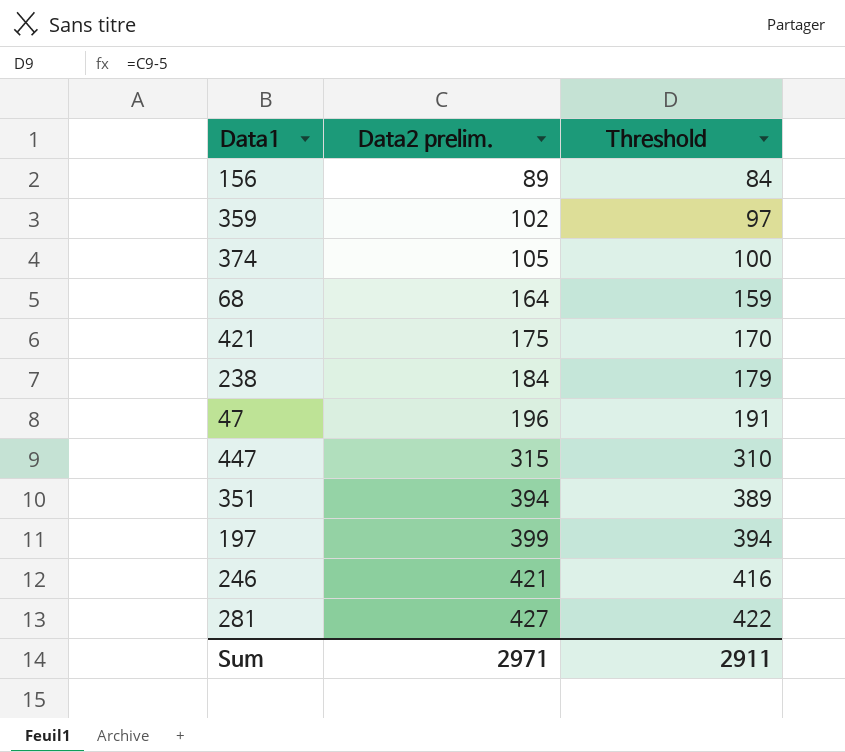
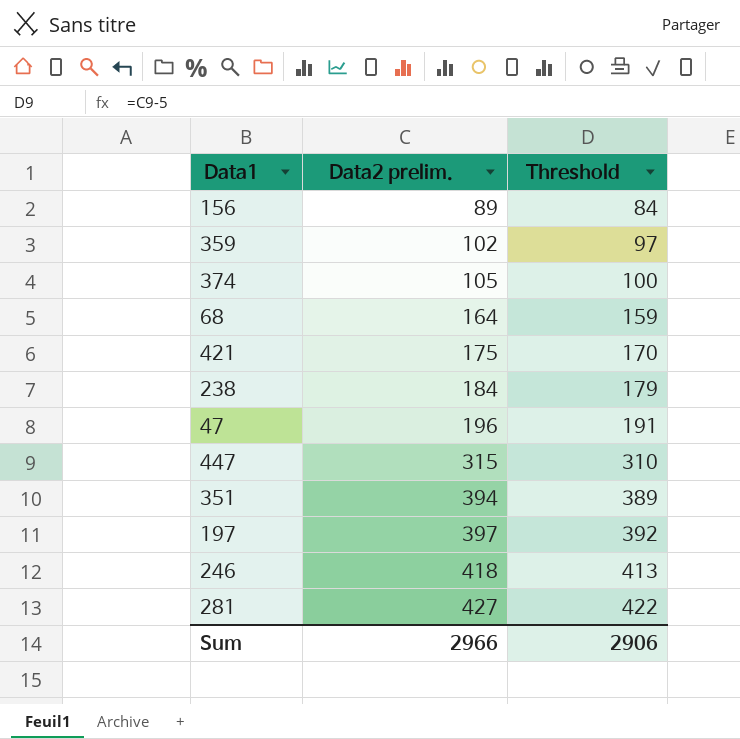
197 | Data2 prelim.: 399 -> 397
197 | Threshold: 394 -> 392
246 | Data2 prelim.: 421 -> 418
246 | Threshold: 416 -> 413
Sum | Data2 prelim.: 2971 -> 2966
Sum | Threshold: 2911 -> 2906

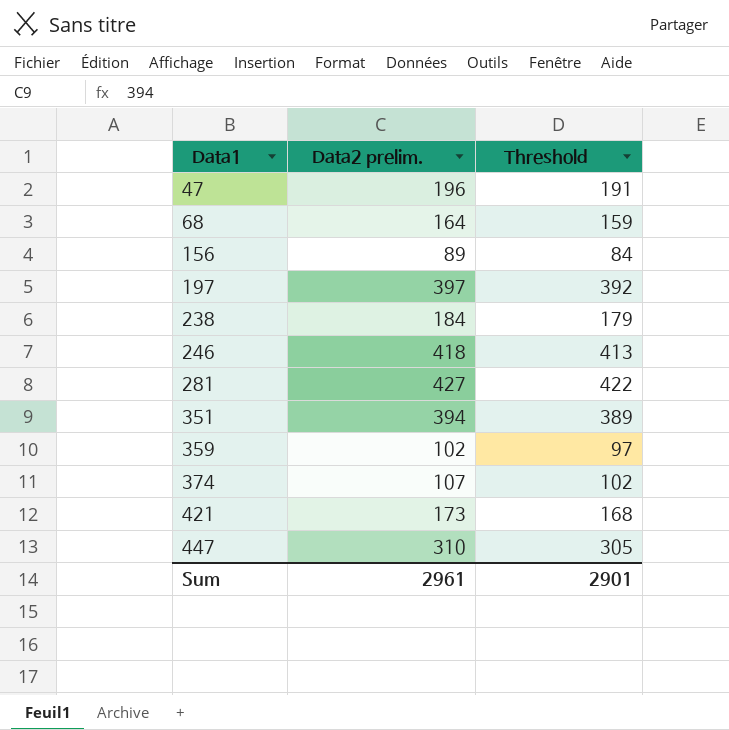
row order: Data2 prelim. ascending -> Data1 ascending
374 | Data2 prelim.: 105 -> 107
374 | Threshold: 100 -> 102
421 | Data2 prelim.: 175 -> 173
421 | Threshold: 170 -> 168
447 | Data2 prelim.: 315 -> 310
447 | Threshold: 310 -> 305
Sum | Data2 prelim.: 2966 -> 2961
Sum | Threshold: 2906 -> 2901

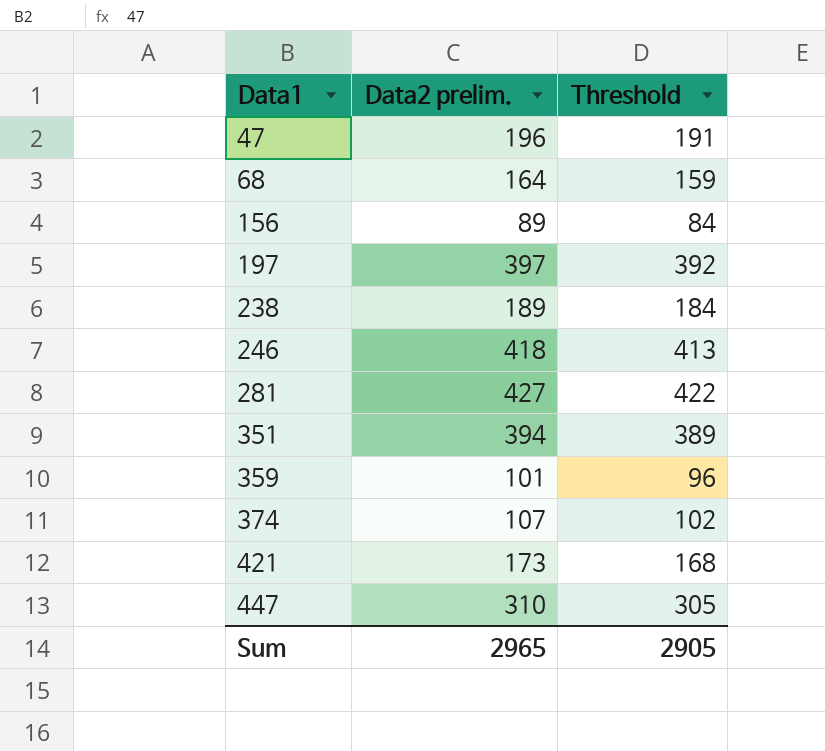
238 | Data2 prelim.: 184 -> 189
238 | Threshold: 179 -> 184
359 | Data2 prelim.: 102 -> 101
359 | Threshold: 97 -> 96
Sum | Data2 prelim.: 2961 -> 2965
Sum | Threshold: 2901 -> 2905

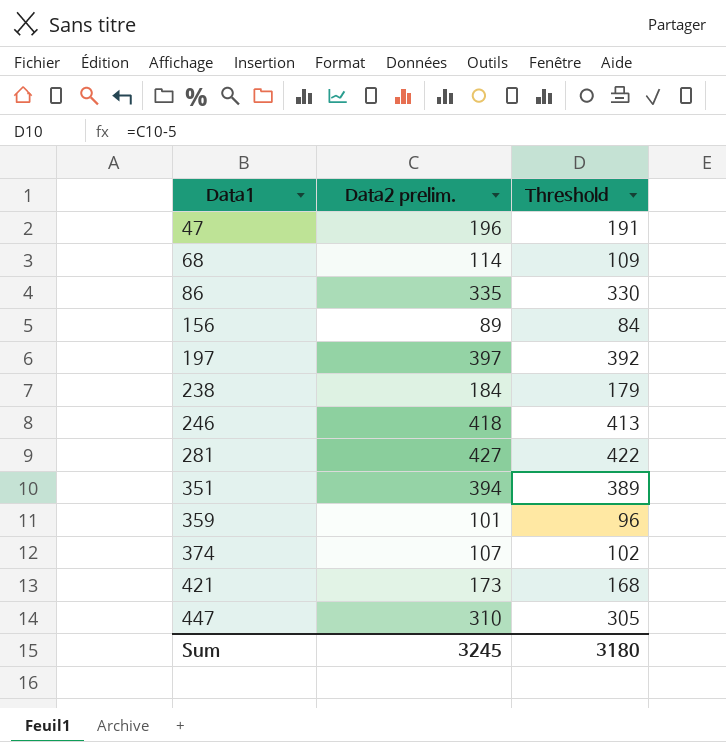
68 | Data2 prelim.: 164 -> 114
68 | Threshold: 159 -> 109
row 86: none -> 335 | 330
238 | Data2 prelim.: 189 -> 184
238 | Threshold: 184 -> 179
Sum | Data2 prelim.: 2965 -> 3245
Sum | Threshold: 2905 -> 3180

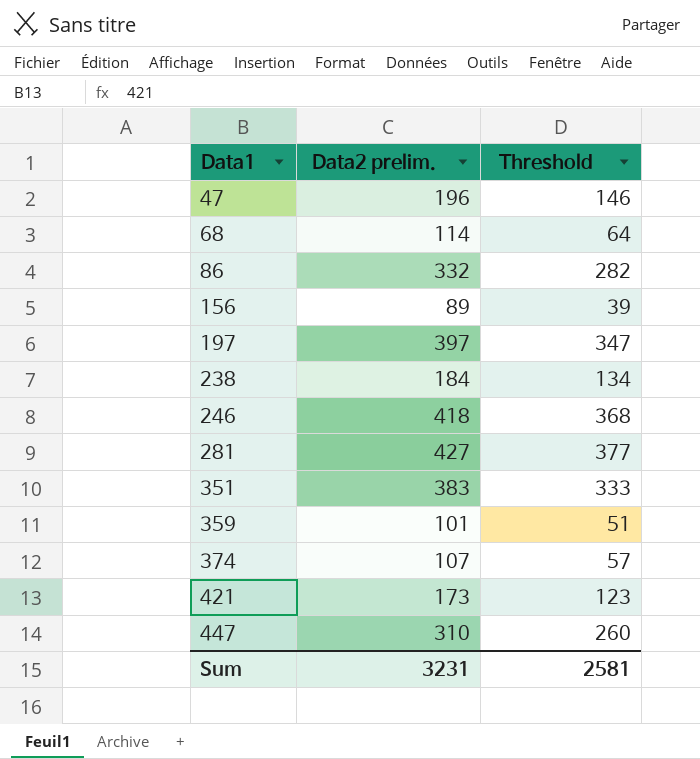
column Threshold | formula: [Data2 prelim.] - 5 -> [Data2 prelim.] - 50
86 | Data2 prelim.: 335 -> 332
351 | Data2 prelim.: 394 -> 383
Sum | Data2 prelim.: 3245 -> 3231
Sum | Threshold: 3180 -> 2581

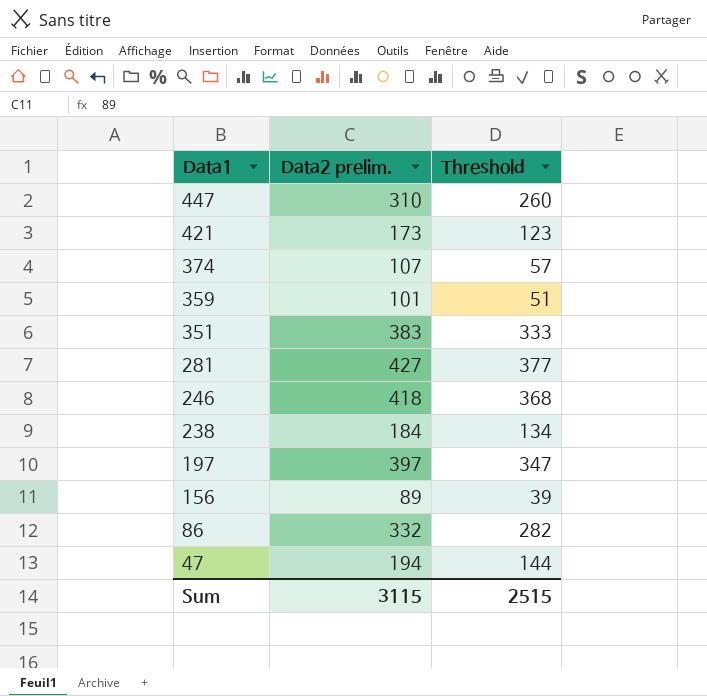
row order: Data1 ascending -> Data1 descending
row 68: 114 | 64 -> none
47 | Data2 prelim.: 196 -> 194
47 | Threshold: 146 -> 144
Sum | Data2 prelim.: 3231 -> 3115
Sum | Threshold: 2581 -> 2515

